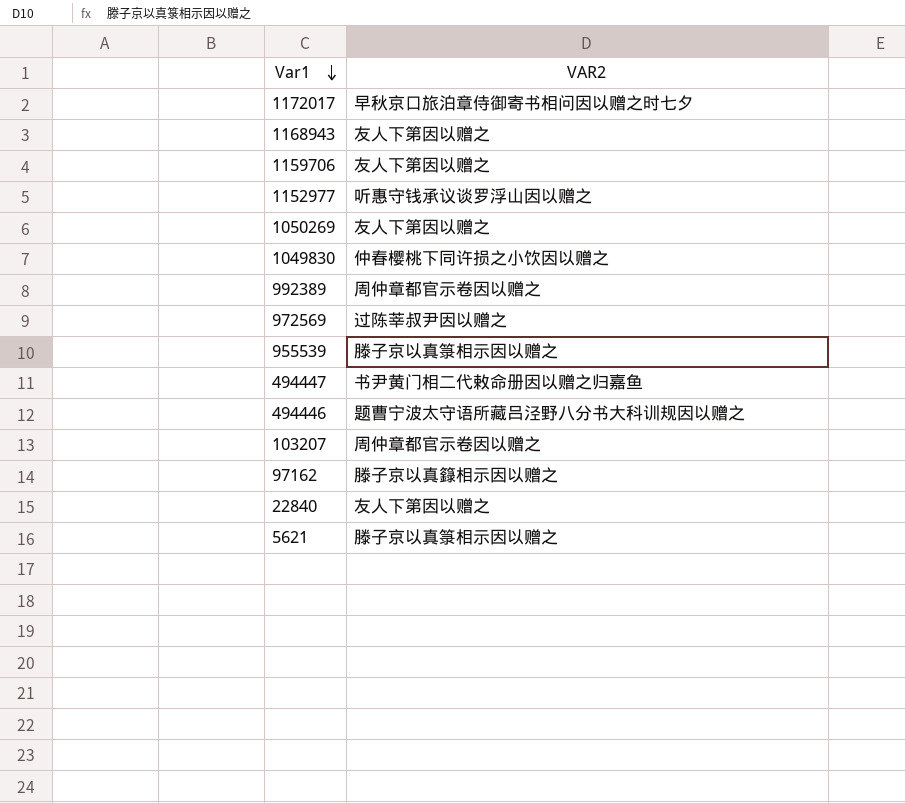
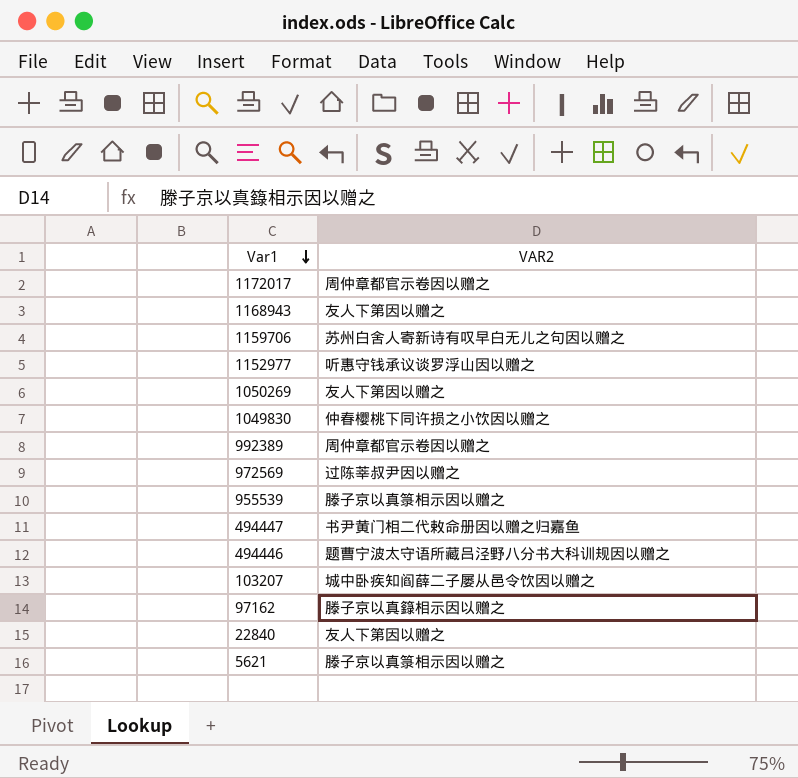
1172017 | VAR2: 早秋京口旅泊章侍御寄书相问因以赠之时七夕 -> 周仲章都官示卷因以赠之
1159706 | VAR2: 友人下第因以赠之 -> 苏州白舍人寄新诗有叹早白无儿之句因以赠之
103207 | VAR2: 周仲章都官示卷因以赠之 -> 城中卧疾知阎薛二子屡从邑令饮因以赠之

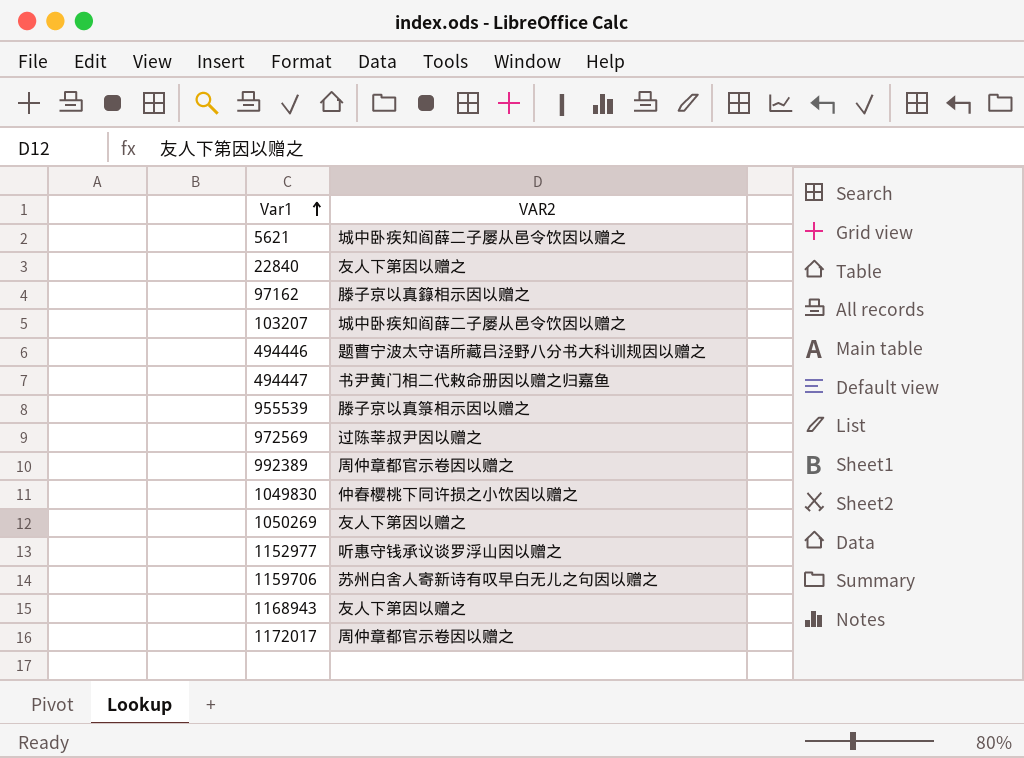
row order: Var1 descending -> Var1 ascending
5621 | VAR2: 滕子京以真箓相示因以赠之 -> 城中卧疾知阎薛二子屡从邑令饮因以赠之

